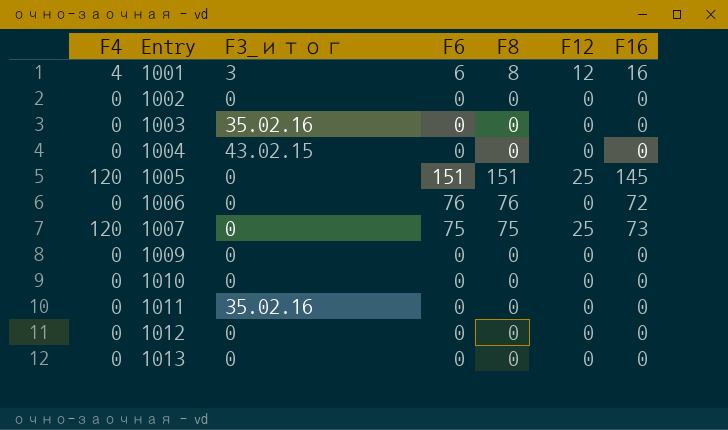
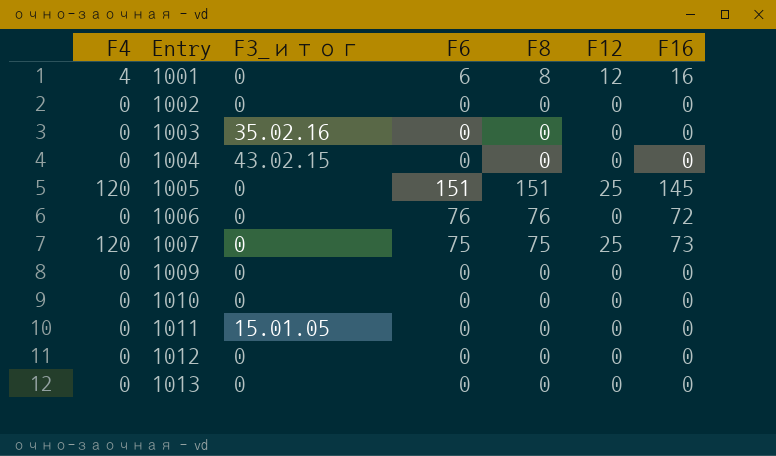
1001 | F3_итог: 3 -> 0
1011 | F3_итог: 35.02.16 -> 15.01.05

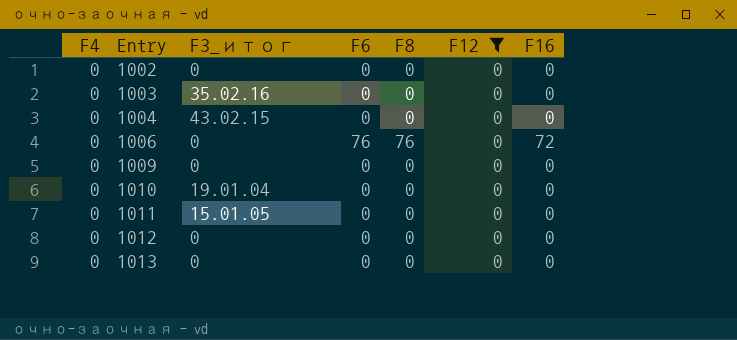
filter: none -> F12 = 0
1010 | F3_итог: 0 -> 19.01.04

